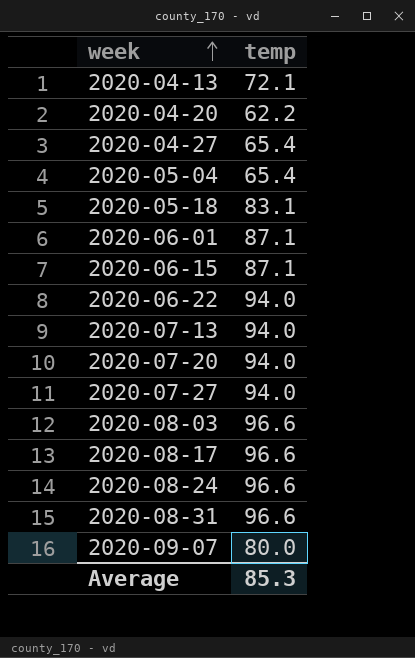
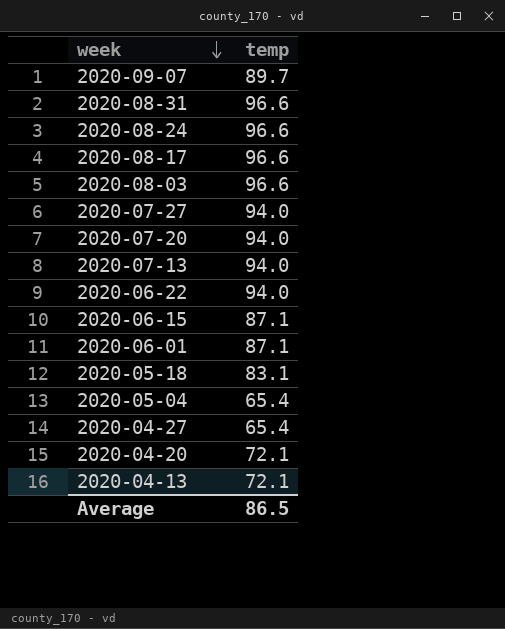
row order: week ascending -> week descending
2020-09-07 | temp: 80.0 -> 89.7
2020-04-20 | temp: 62.2 -> 72.1
Average | temp: 85.3 -> 86.5

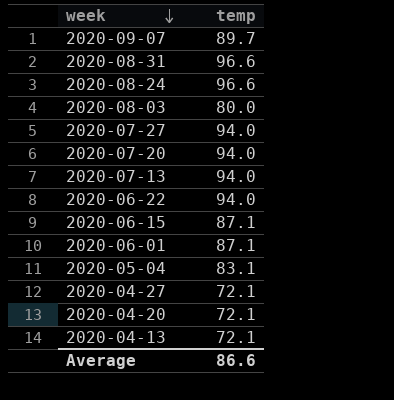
row 2020-08-17: 96.6 -> none
row 2020-05-18: 83.1 -> none
2020-08-03 | temp: 96.6 -> 80.0
2020-05-04 | temp: 65.4 -> 83.1
2020-04-27 | temp: 65.4 -> 72.1
Average | temp: 86.5 -> 86.6

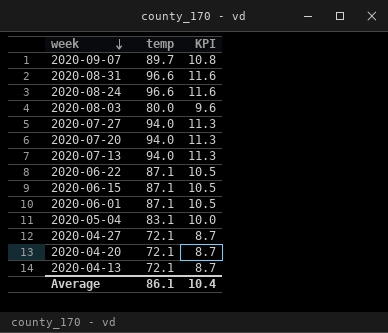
column KPI | formula: none -> [temp] * 0.12
2020-06-22 | temp: 94.0 -> 87.1
Average | temp: 86.6 -> 86.1

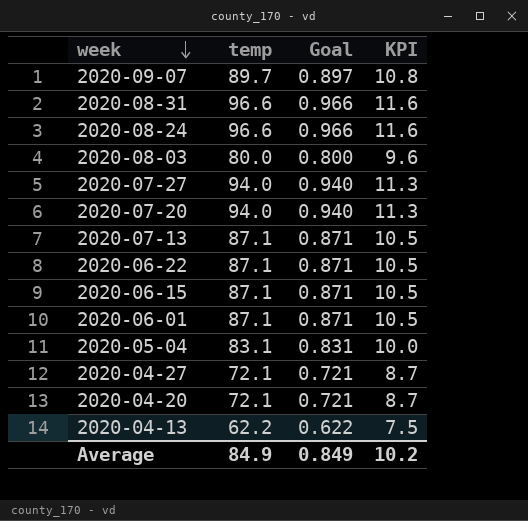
column Goal | formula: none -> [temp] * 0.01
2020-07-13 | temp: 94.0 -> 87.1
2020-07-13 | KPI: 11.3 -> 10.5
2020-04-13 | temp: 72.1 -> 62.2
2020-04-13 | KPI: 8.7 -> 7.5
Average | temp: 86.1 -> 84.9
Average | KPI: 10.4 -> 10.2

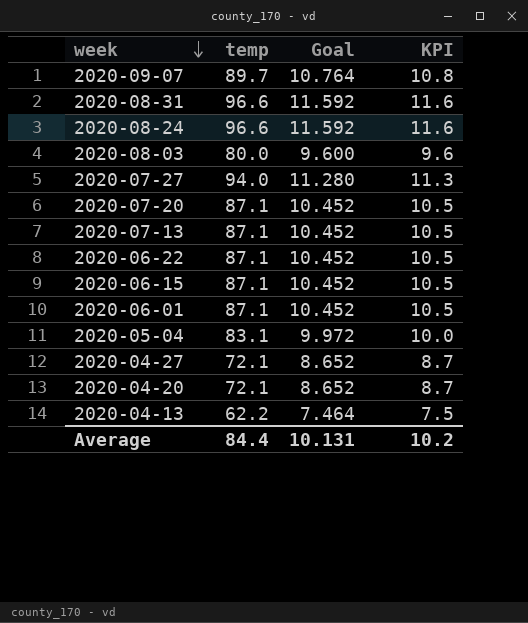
column Goal | formula: [temp] * 0.01 -> [temp] * 0.12
2020-07-20 | temp: 94.0 -> 87.1
2020-07-20 | KPI: 11.3 -> 10.5
Average | temp: 84.9 -> 84.4
Average | Goal: 0.849 -> 10.131

